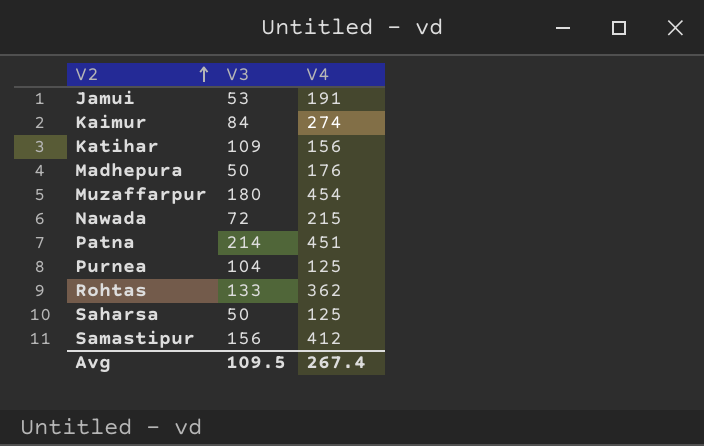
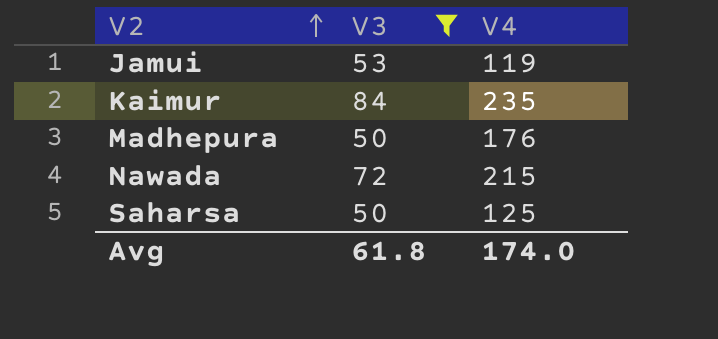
filter: none -> V3 <= 84
Jamui | V4: 191 -> 119
Kaimur | V4: 274 -> 235
Avg | V3: 109.5 -> 61.8
Avg | V4: 267.4 -> 174.0

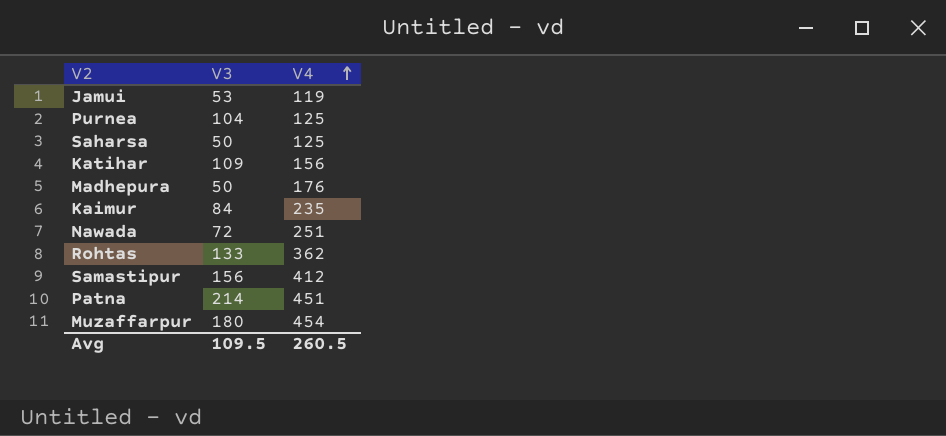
filter: V3 <= 84 -> none
row order: V2 ascending -> V4 ascending
Nawada | V4: 215 -> 251
Avg | V3: 61.8 -> 109.5
Avg | V4: 174.0 -> 260.5

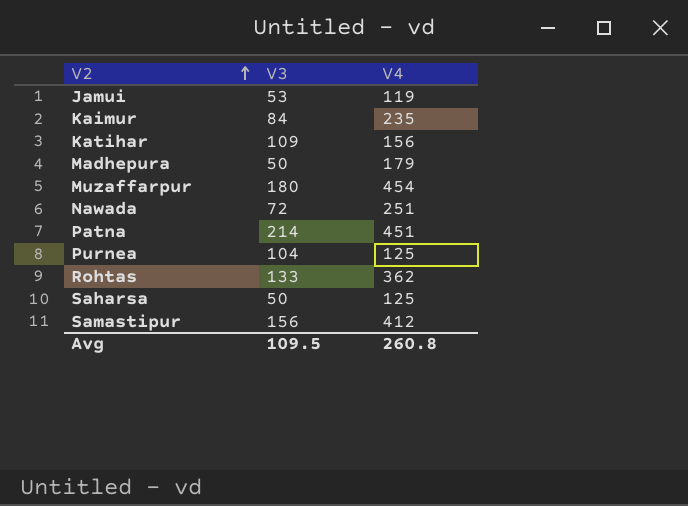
row order: V4 ascending -> V2 ascending
Madhepura | V4: 176 -> 179
Avg | V4: 260.5 -> 260.8

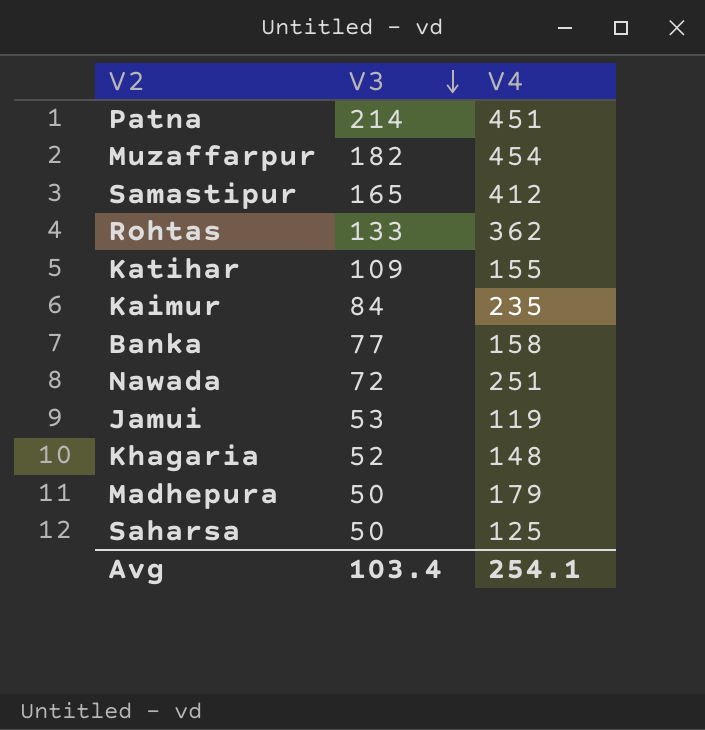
row order: V2 ascending -> V3 descending
row Purnea: 104 | 125 -> none
Muzaffarpur | V3: 180 -> 182
Samastipur | V3: 156 -> 165
Katihar | V4: 156 -> 155
row Banka: none -> 77 | 158
row Khagaria: none -> 52 | 148
Avg | V3: 109.5 -> 103.4
Avg | V4: 260.8 -> 254.1

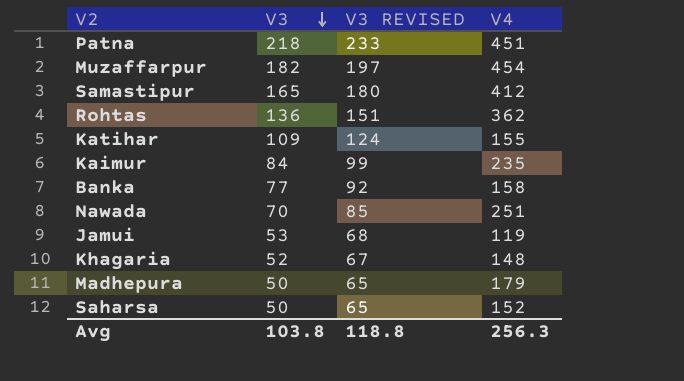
column V3 REVISED | formula: none -> [V3] + 15
Patna | V3: 214 -> 218
Rohtas | V3: 133 -> 136
Nawada | V3: 72 -> 70
Saharsa | V4: 125 -> 152
Avg | V3: 103.4 -> 103.8
Avg | V4: 254.1 -> 256.3

